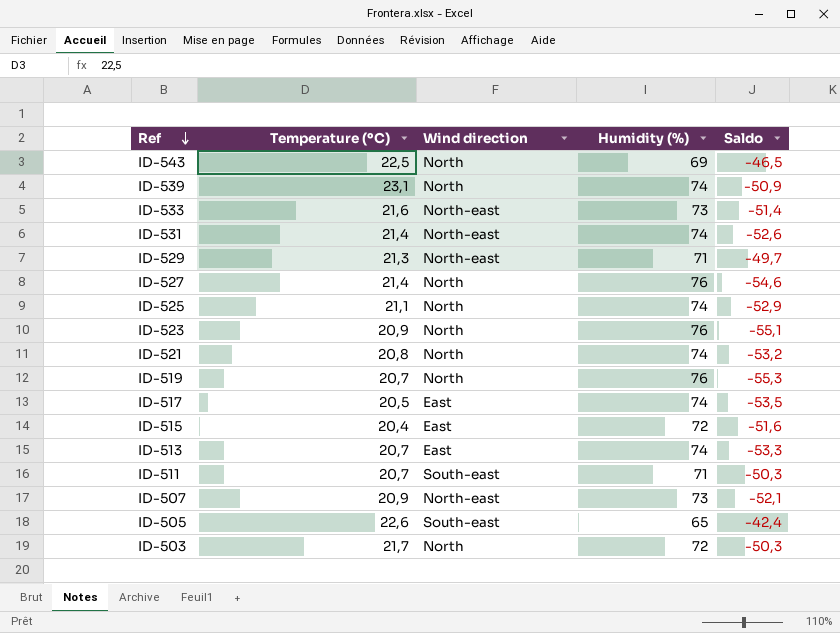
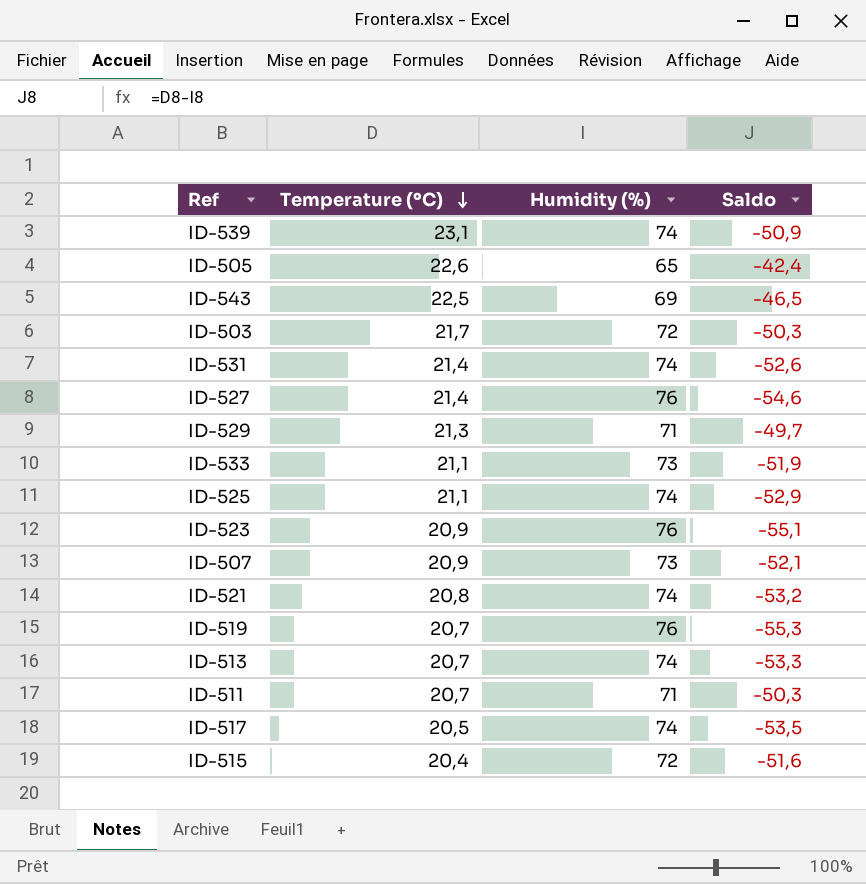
row order: Ref descending -> Temperature (ºC) descending
column Wind direction | position: 3 -> none
ID-533 | Temperature (ºC): 21,6 -> 21,1
ID-533 | Saldo: -51,4 -> -51,9

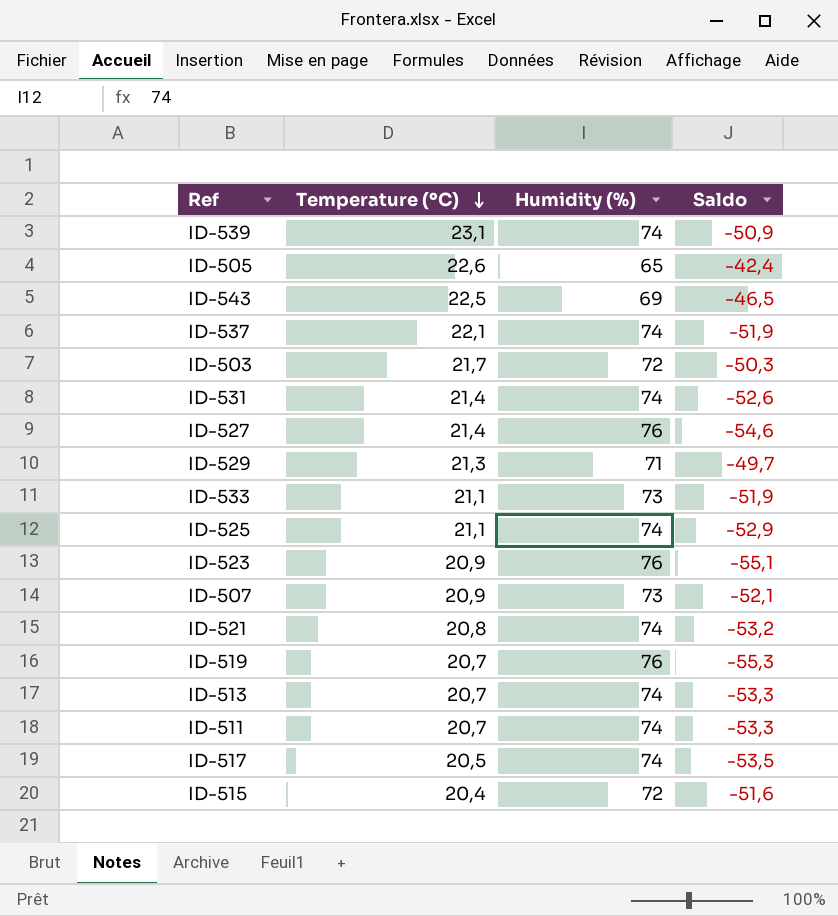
row ID-537: none -> 22,1 | 74 | -51,9
ID-511 | Humidity (%): 71 -> 74
ID-511 | Saldo: -50,3 -> -53,3

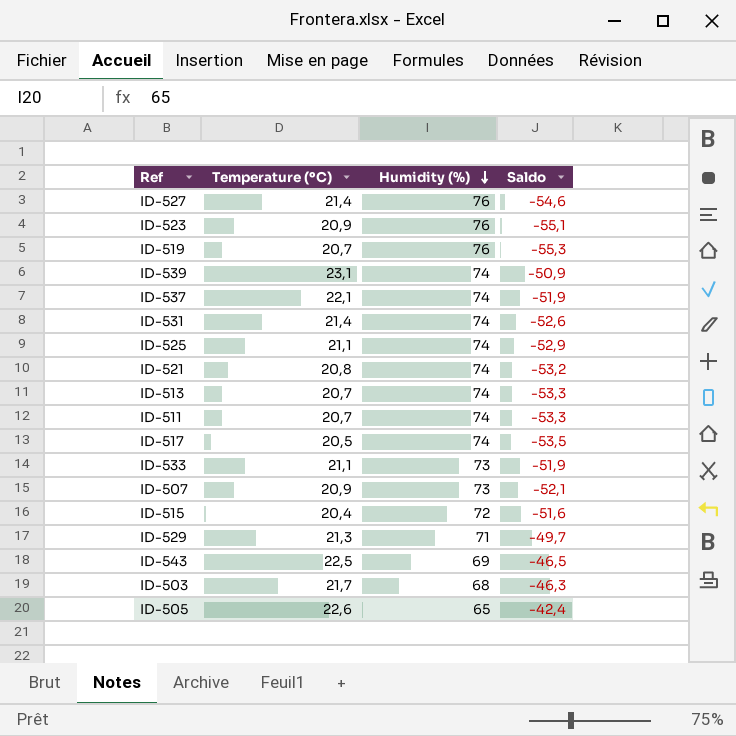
row order: Temperature (ºC) descending -> Humidity (%) descending
ID-503 | Humidity (%): 72 -> 68
ID-503 | Saldo: -50,3 -> -46,3

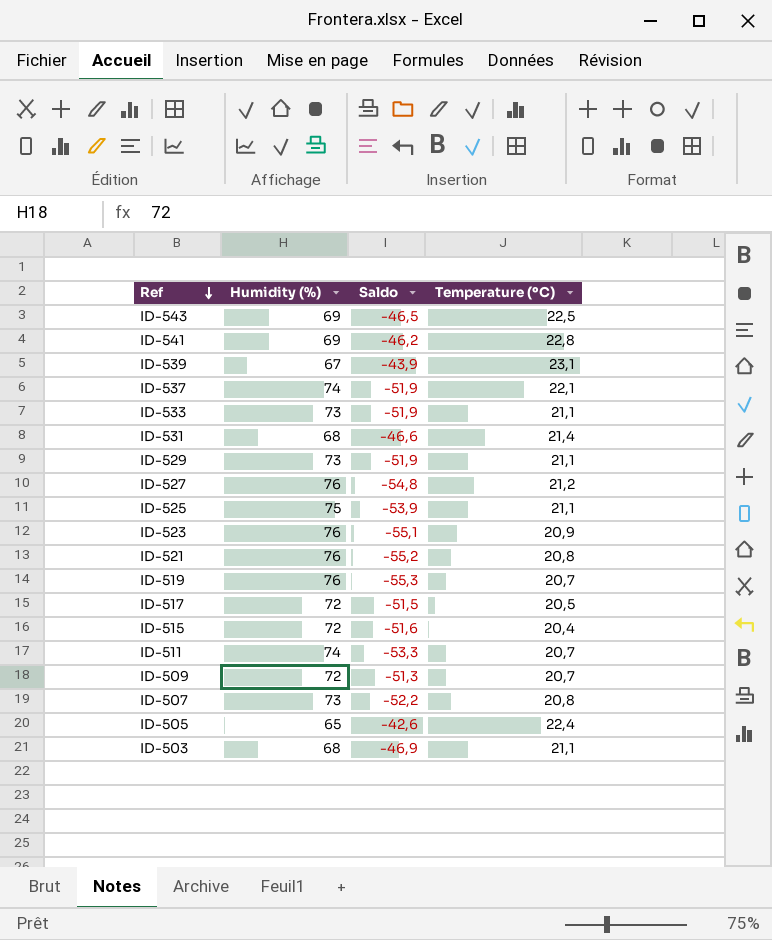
row order: Humidity (%) descending -> Ref descending
column Temperature (ºC) | position: 2 -> 4
row ID-513: 20,7 | 74 | -53,3 -> none
row ID-541: none -> 69 | -46,2 | 22,8
ID-539 | Humidity (%): 74 -> 67
ID-539 | Saldo: -50,9 -> -43,9
ID-531 | Humidity (%): 74 -> 68
ID-531 | Saldo: -52,6 -> -46,6
ID-529 | Humidity (%): 71 -> 73
ID-529 | Saldo: -49,7 -> -51,9
ID-529 | Temperature (ºC): 21,3 -> 21,1
ID-527 | Saldo: -54,6 -> -54,8
ID-527 | Temperature (ºC): 21,4 -> 21,2
ID-525 | Humidity (%): 74 -> 75
ID-525 | Saldo: -52,9 -> -53,9
ID-521 | Humidity (%): 74 -> 76
ID-521 | Saldo: -53,2 -> -55,2
ID-517 | Humidity (%): 74 -> 72
ID-517 | Saldo: -53,5 -> -51,5
row ID-509: none -> 72 | -51,3 | 20,7
ID-507 | Saldo: -52,1 -> -52,2
ID-507 | Temperature (ºC): 20,9 -> 20,8
ID-505 | Saldo: -42,4 -> -42,6
ID-505 | Temperature (ºC): 22,6 -> 22,4
ID-503 | Saldo: -46,3 -> -46,9
ID-503 | Temperature (ºC): 21,7 -> 21,1

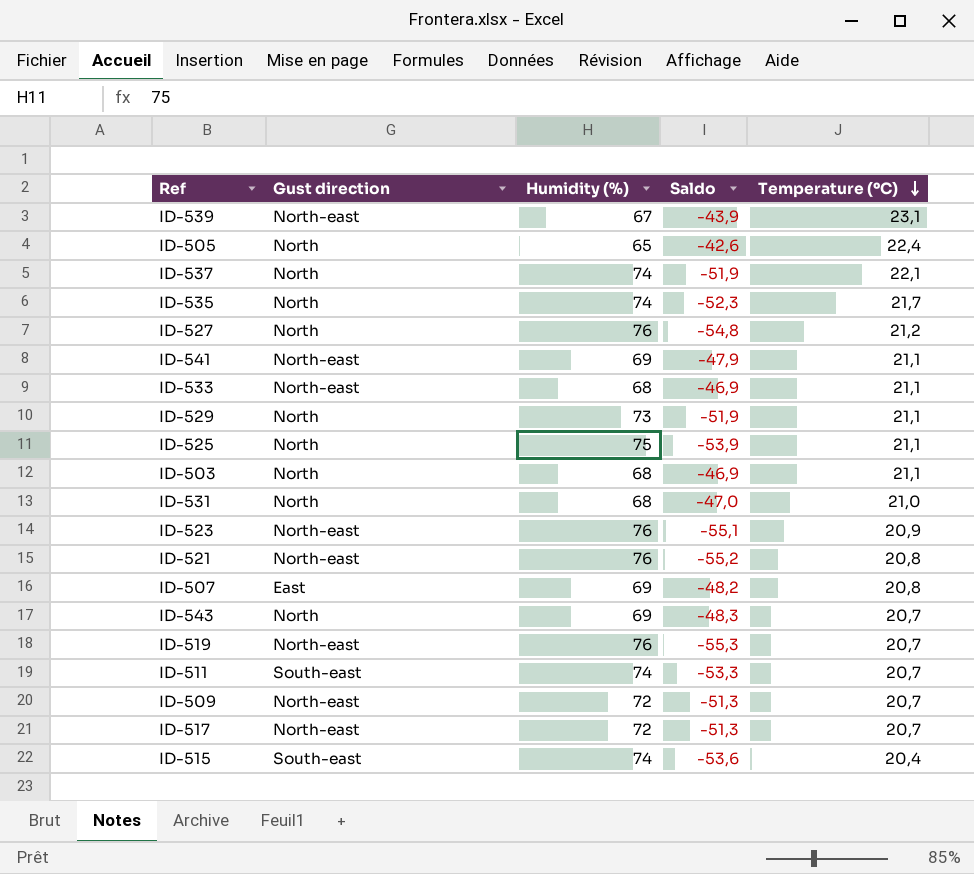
row order: Ref descending -> Temperature (ºC) descending
column Gust direction | position: none -> 2
row ID-535: none -> North | 74 | -52,3 | 21,7
ID-541 | Saldo: -46,2 -> -47,9
ID-541 | Temperature (ºC): 22,8 -> 21,1
ID-533 | Humidity (%): 73 -> 68
ID-533 | Saldo: -51,9 -> -46,9
ID-531 | Saldo: -46,6 -> -47,0
ID-531 | Temperature (ºC): 21,4 -> 21,0
ID-507 | Humidity (%): 73 -> 69
ID-507 | Saldo: -52,2 -> -48,2
ID-543 | Saldo: -46,5 -> -48,3
ID-543 | Temperature (ºC): 22,5 -> 20,7
ID-517 | Saldo: -51,5 -> -51,3
ID-517 | Temperature (ºC): 20,5 -> 20,7
ID-515 | Humidity (%): 72 -> 74
ID-515 | Saldo: -51,6 -> -53,6

